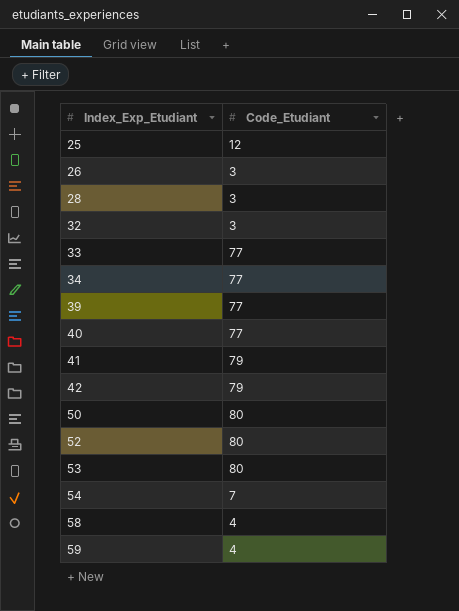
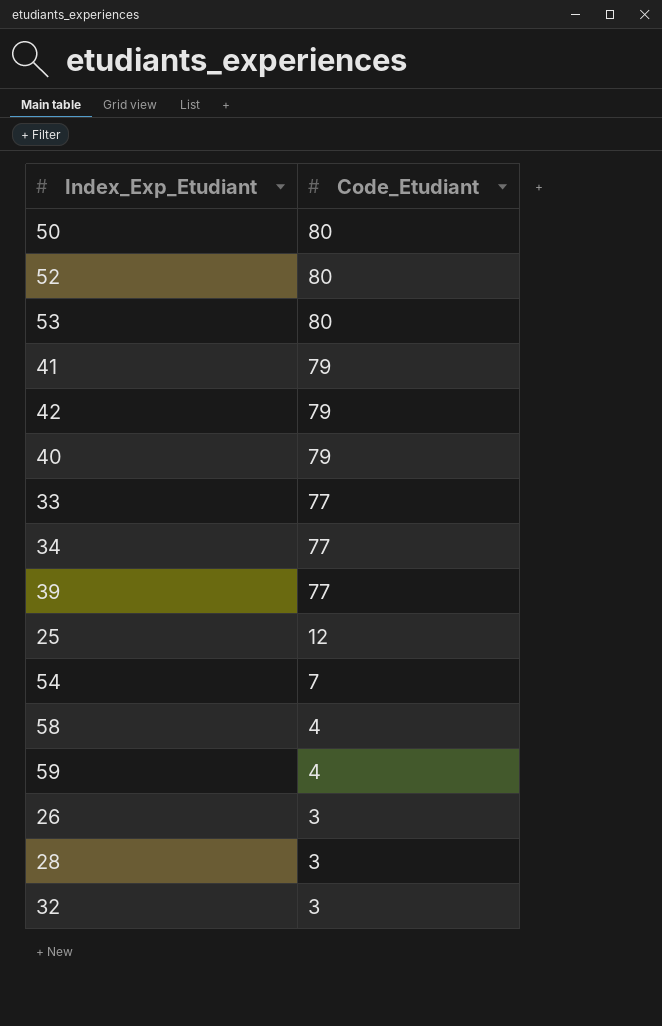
row order: Index_Exp_Etudiant ascending -> Code_Etudiant descending
40 | Code_Etudiant: 77 -> 79

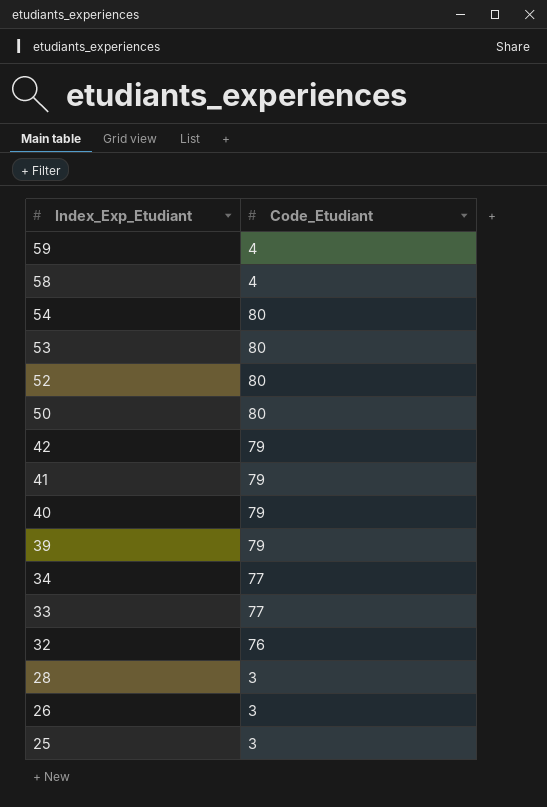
row order: Code_Etudiant descending -> Index_Exp_Etudiant descending
54 | Code_Etudiant: 7 -> 80
39 | Code_Etudiant: 77 -> 79
32 | Code_Etudiant: 3 -> 76
25 | Code_Etudiant: 12 -> 3

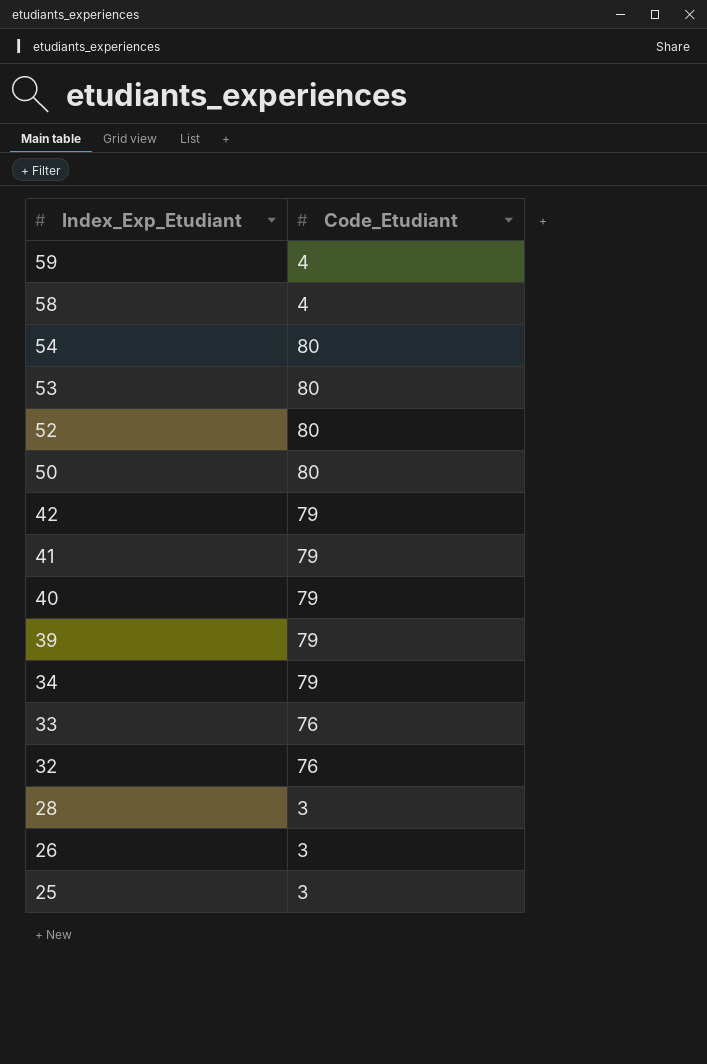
34 | Code_Etudiant: 77 -> 79
33 | Code_Etudiant: 77 -> 76

